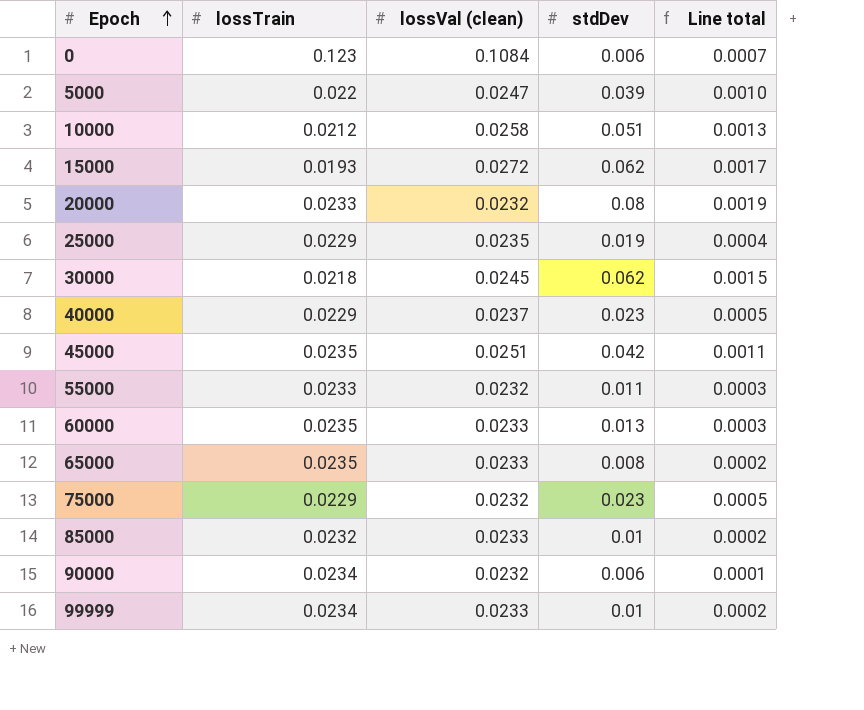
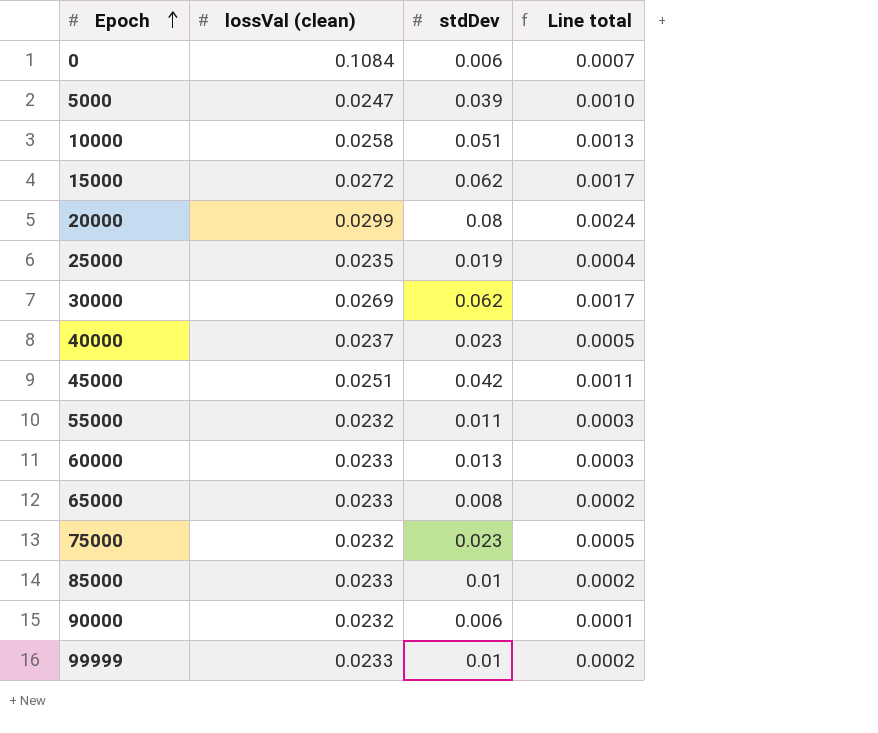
column lossTrain | position: 2 -> none
20000 | lossVal (clean): 0.0232 -> 0.0299
20000 | Line total: 0.0019 -> 0.0024
30000 | lossVal (clean): 0.0245 -> 0.0269
30000 | Line total: 0.0015 -> 0.0017

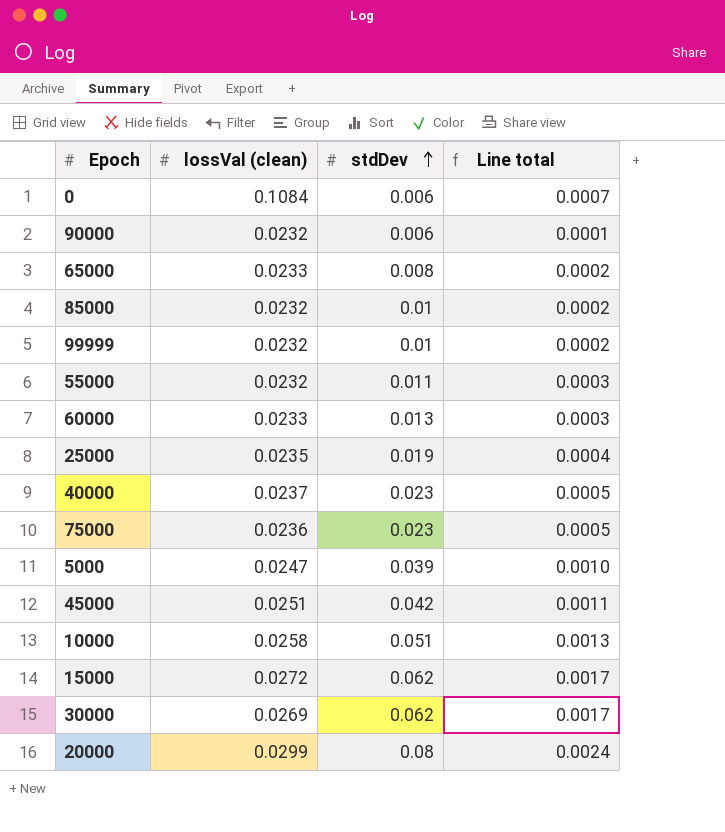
row order: Epoch ascending -> stdDev ascending
85000 | lossVal (clean): 0.0233 -> 0.0232
99999 | lossVal (clean): 0.0233 -> 0.0232
75000 | lossVal (clean): 0.0232 -> 0.0236

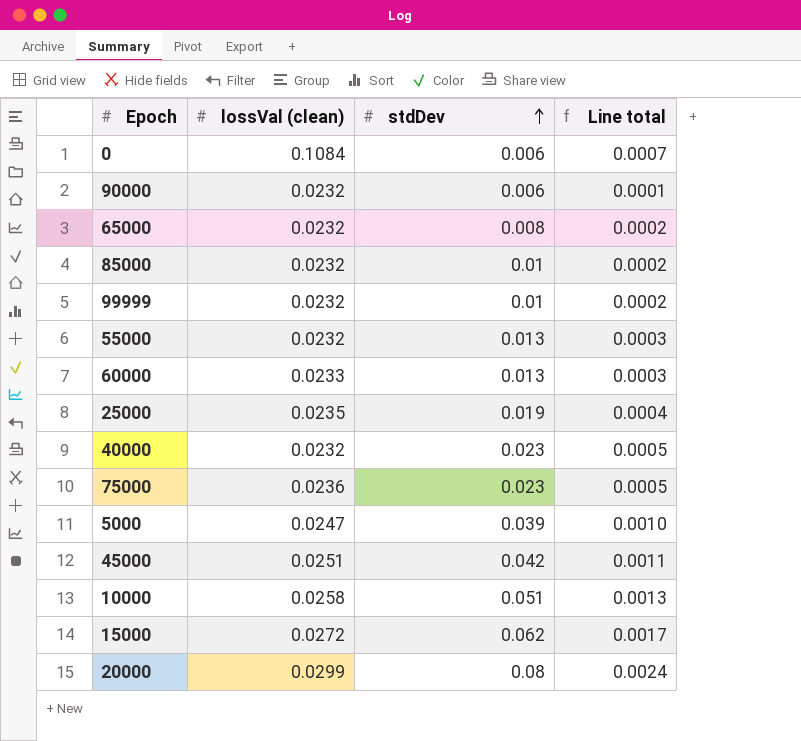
row 30000: 0.0269 | 0.062 | 0.0017 -> none
65000 | lossVal (clean): 0.0233 -> 0.0232
55000 | stdDev: 0.011 -> 0.013
40000 | lossVal (clean): 0.0237 -> 0.0232

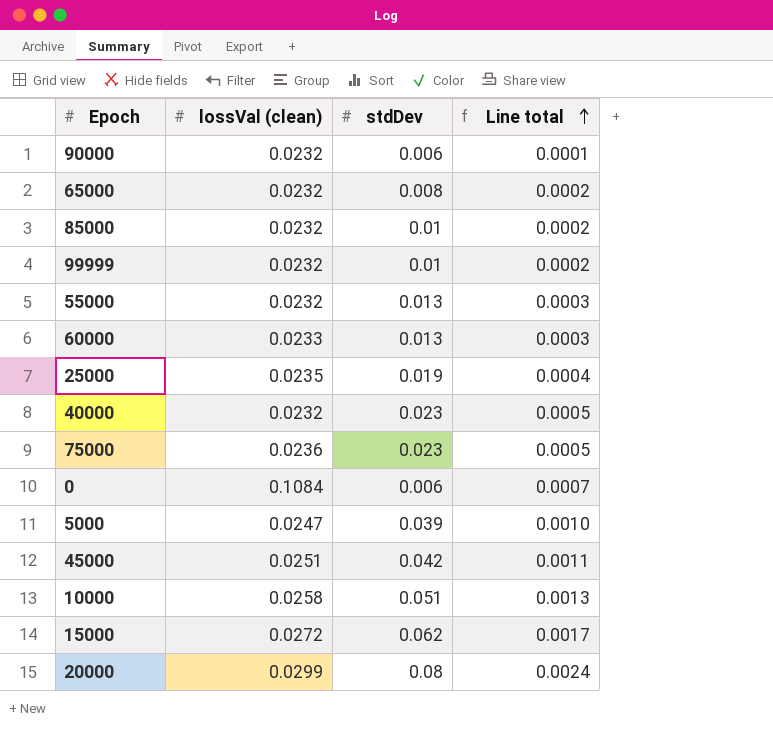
row order: stdDev ascending -> Line total ascending

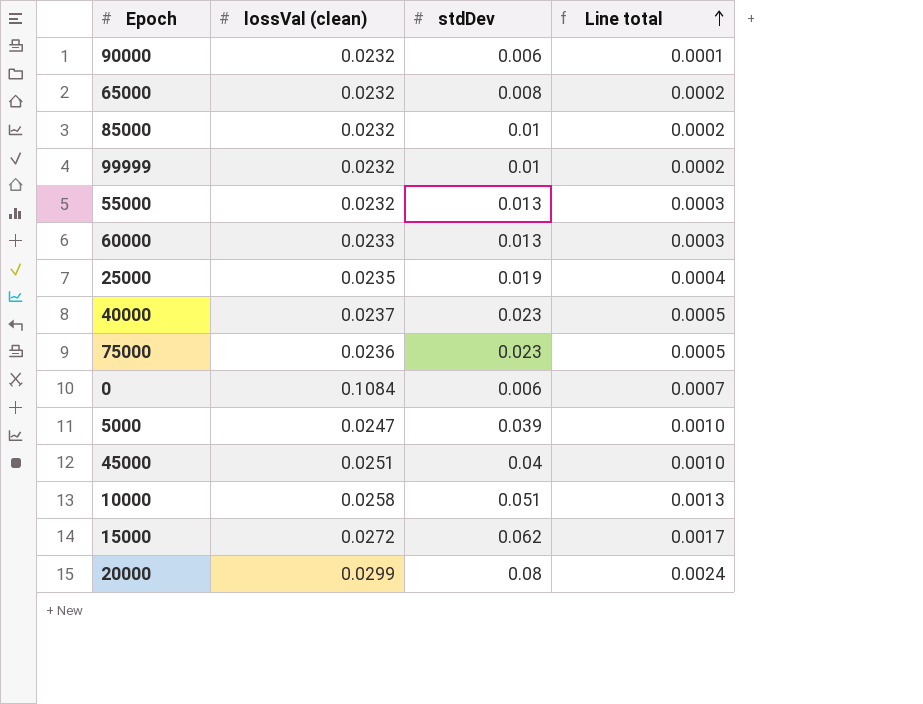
40000 | lossVal (clean): 0.0232 -> 0.0237
45000 | stdDev: 0.042 -> 0.04
45000 | Line total: 0.0011 -> 0.0010

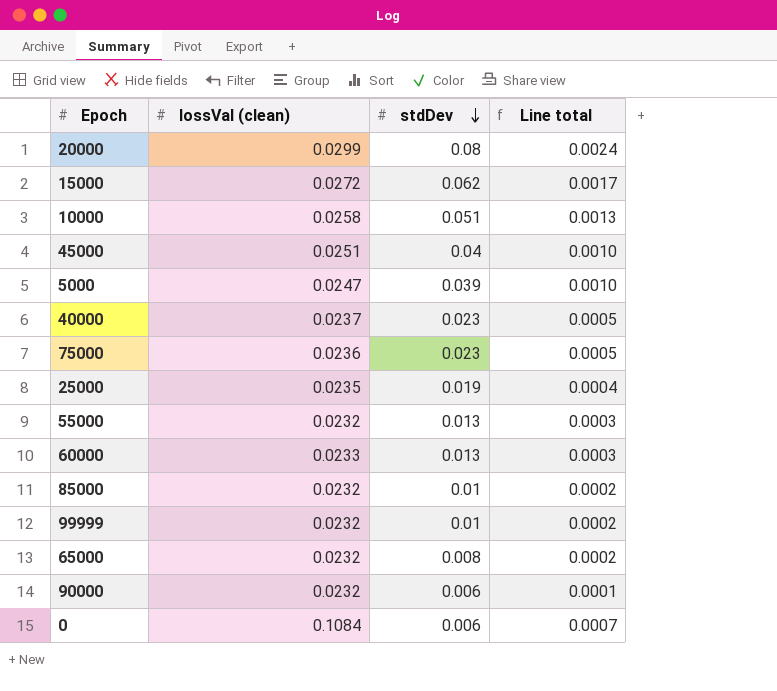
row order: Line total ascending -> stdDev descending

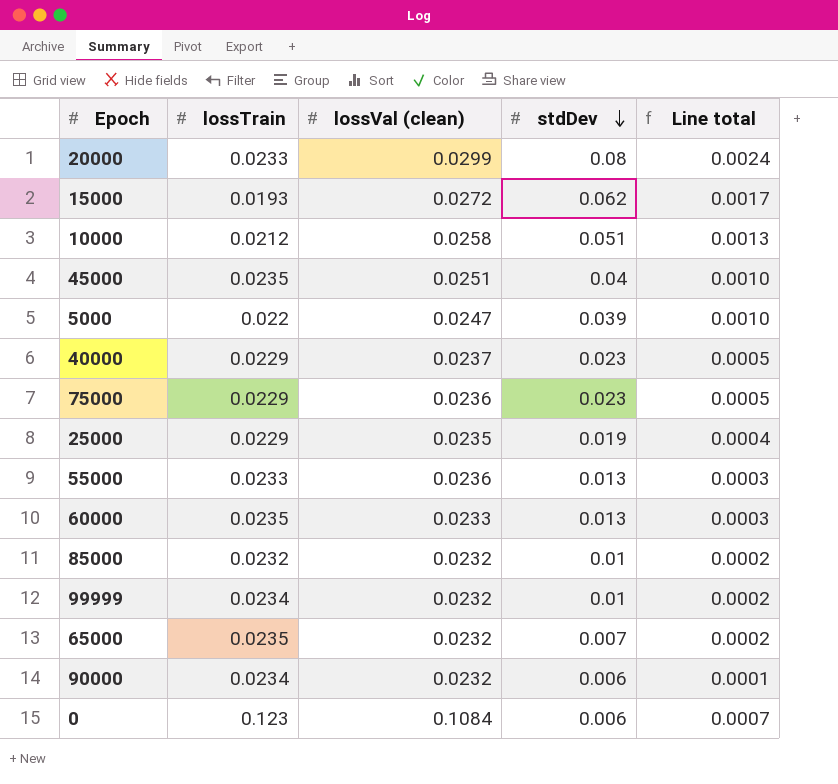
column lossTrain | position: none -> 2
55000 | lossVal (clean): 0.0232 -> 0.0236
65000 | stdDev: 0.008 -> 0.007

